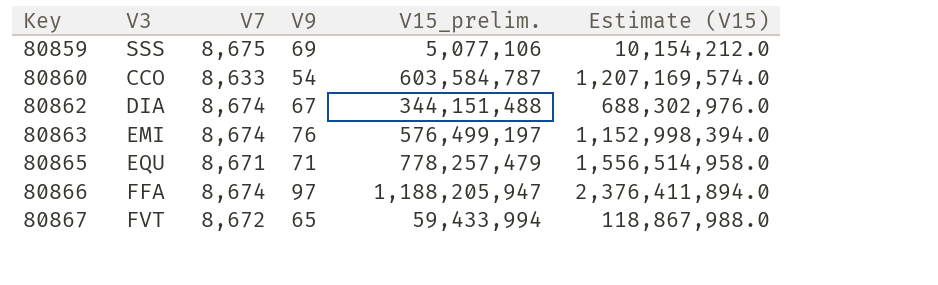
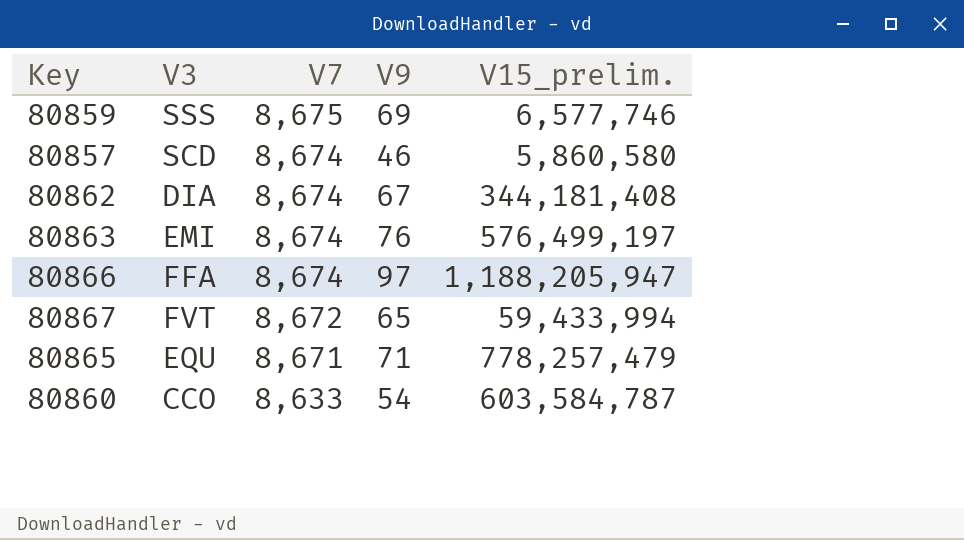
row order: Key ascending -> V7 descending
column Estimate (V15) | formula: [V15_prelim.] * 2 -> none
80859 | V15_prelim.: 5,077,106 -> 6,577,746
row 80857: none -> SCD | 8,674 | 46 | 5,860,580
80862 | V15_prelim.: 344,151,488 -> 344,181,408

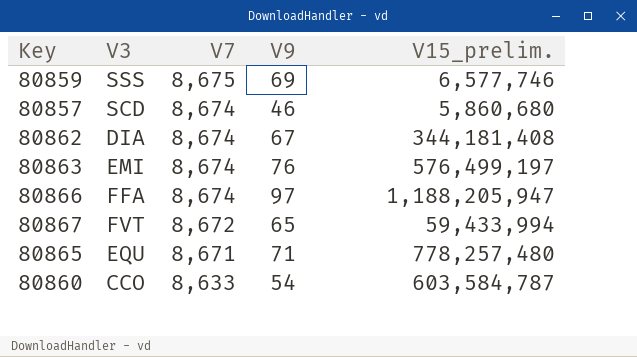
80857 | V15_prelim.: 5,860,580 -> 5,860,680
80865 | V15_prelim.: 778,257,479 -> 778,257,480

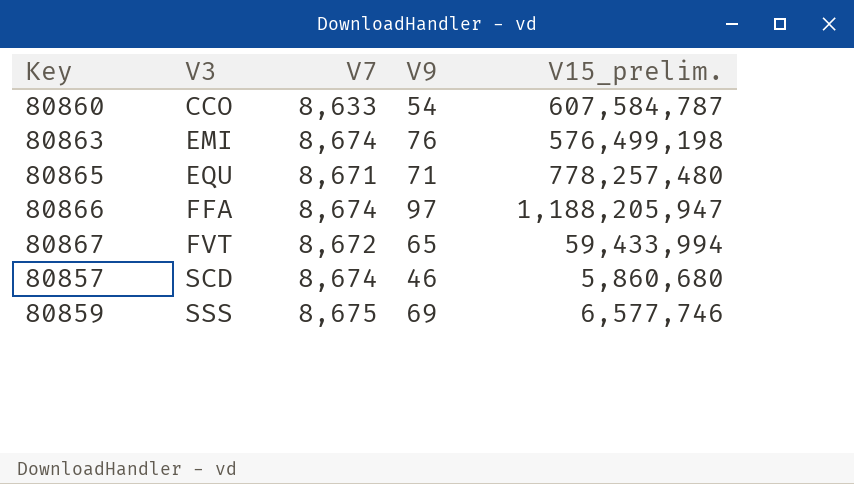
row order: V7 descending -> V3 ascending
row 80862: DIA | 8,674 | 67 | 344,181,408 -> none
80860 | V15_prelim.: 603,584,787 -> 607,584,787
80863 | V15_prelim.: 576,499,197 -> 576,499,198

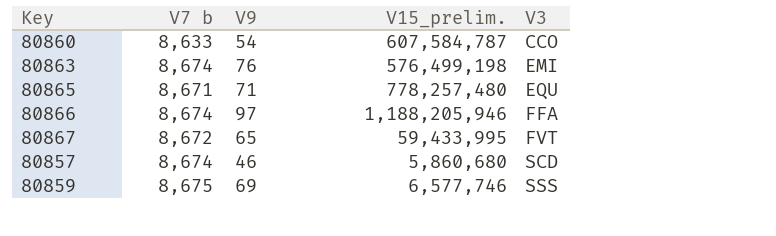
column name: V7 -> V7 b
column V3 | position: 2 -> 5
80866 | V15_prelim.: 1,188,205,947 -> 1,188,205,946
80867 | V15_prelim.: 59,433,994 -> 59,433,995

